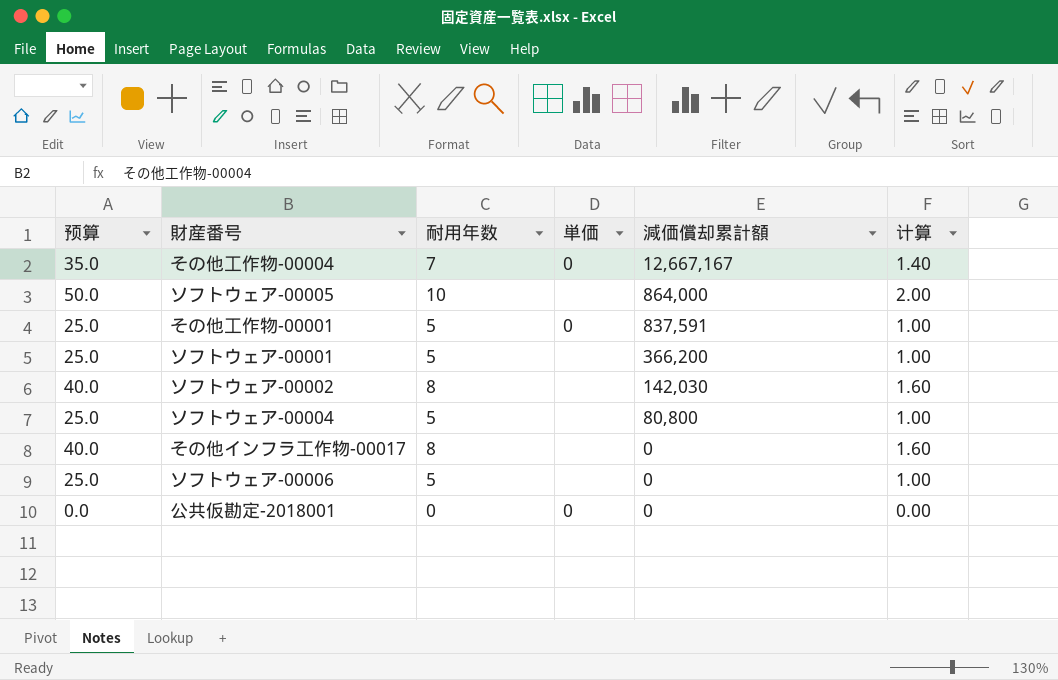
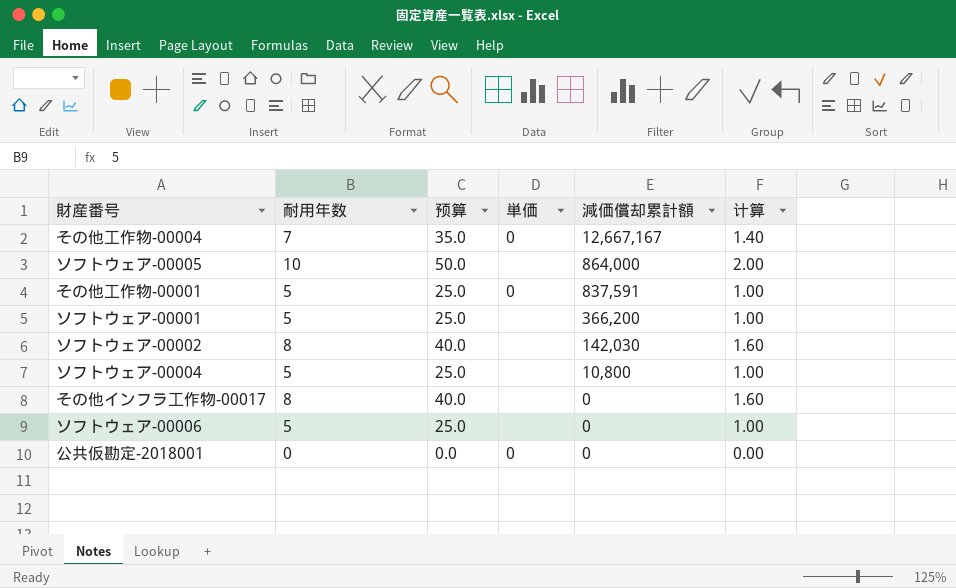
column 预算 | position: 1 -> 3
ソフトウェア-00004 | 減価償却累計額: 80,800 -> 10,800

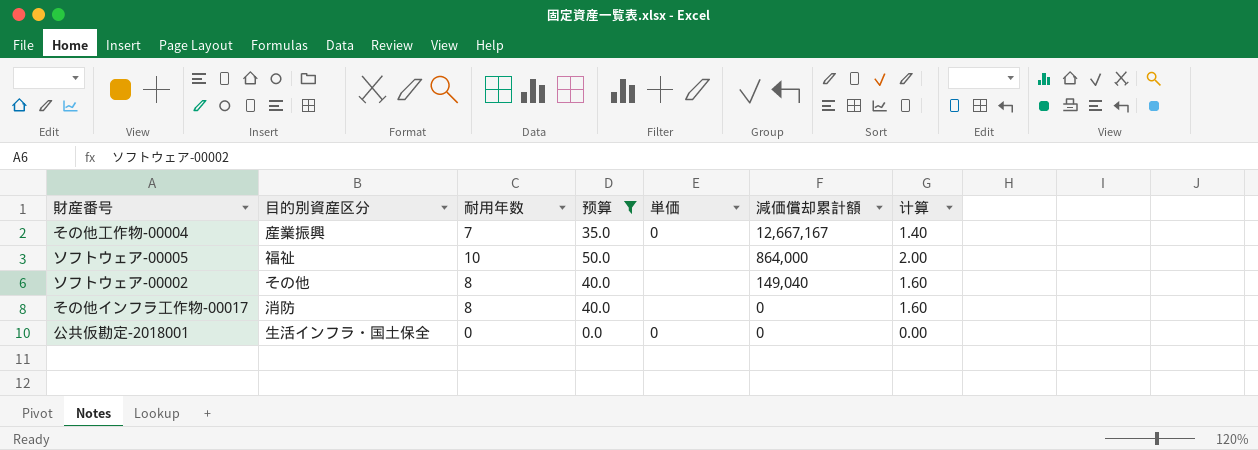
filter: none -> 预算 != 25.0
column 目的別資産区分 | position: none -> 2
ソフトウェア-00002 | 減価償却累計額: 142,030 -> 149,040

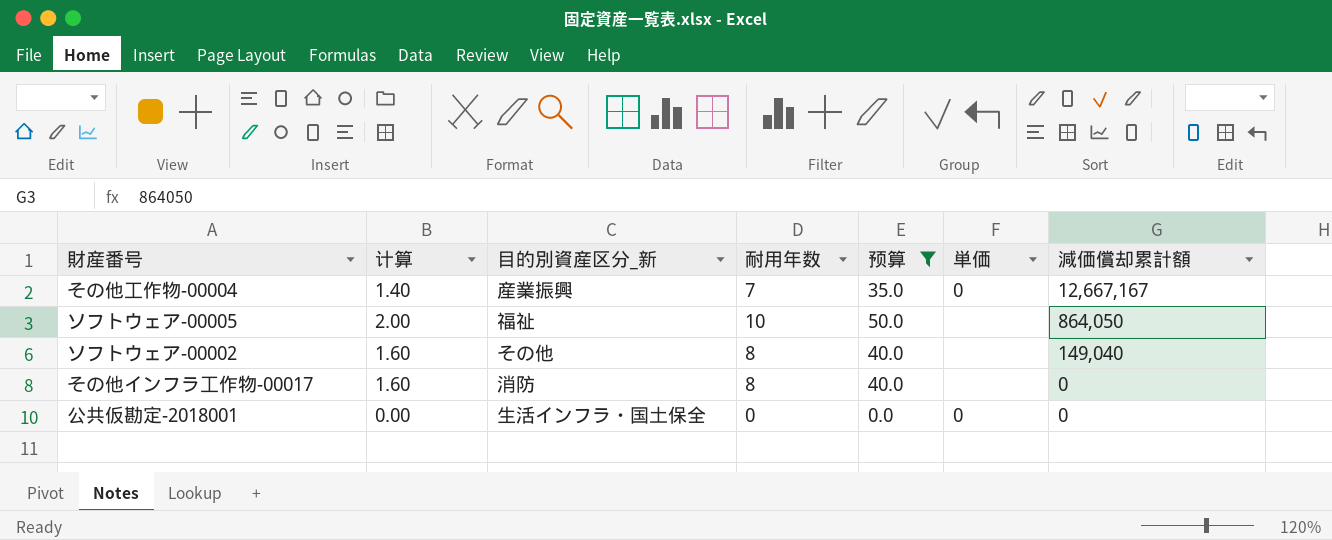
column 计算 | position: 7 -> 2
column name: 目的別資産区分 -> 目的別資産区分_新
ソフトウェア-00005 | 減価償却累計額: 864,000 -> 864,050

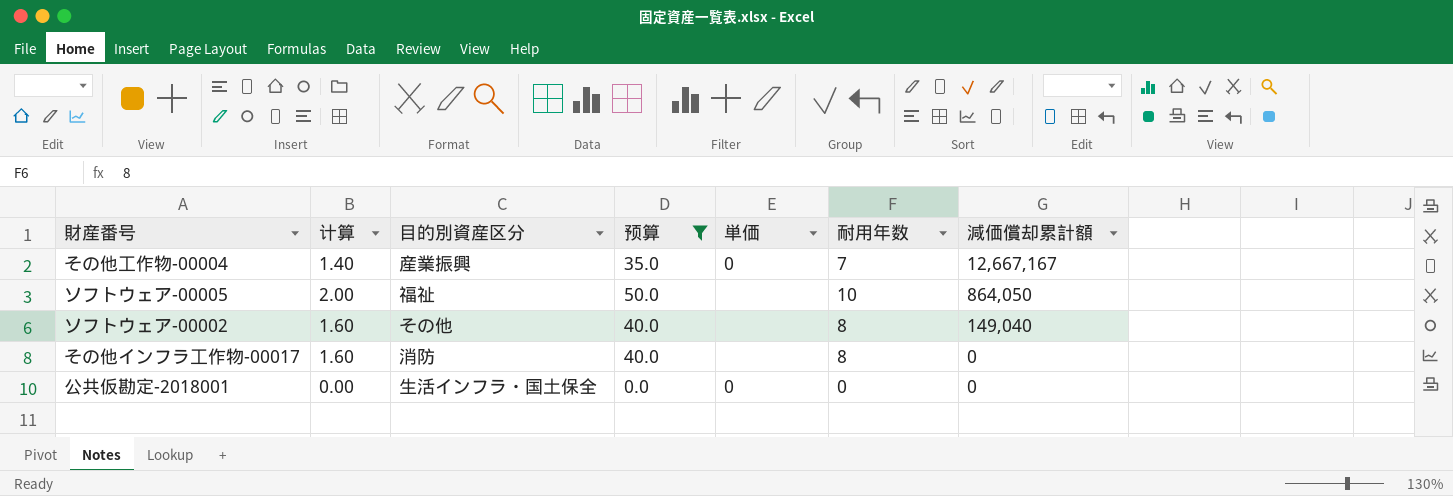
column name: 目的別資産区分_新 -> 目的別資産区分
column 耐用年数 | position: 4 -> 6

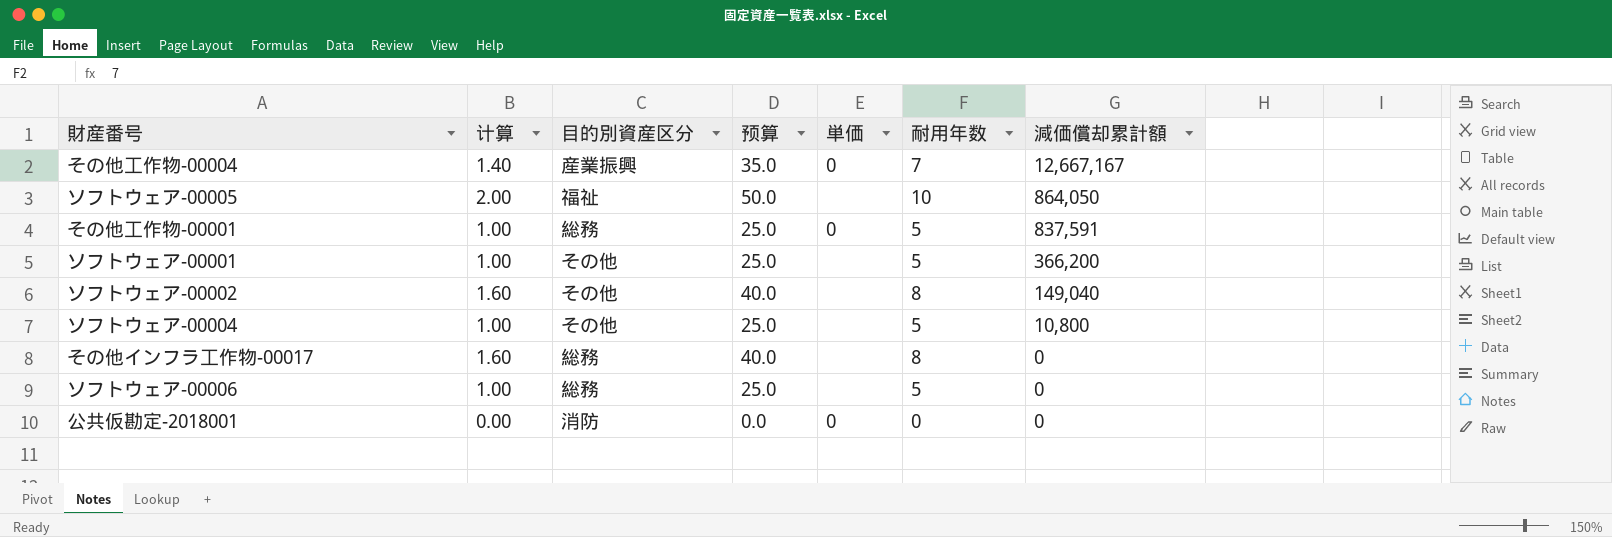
filter: 预算 != 25.0 -> none
その他インフラ工作物-00017 | 目的別資産区分: 消防 -> 総務
公共仮勘定-2018001 | 目的別資産区分: 生活インフラ・国土保全 -> 消防

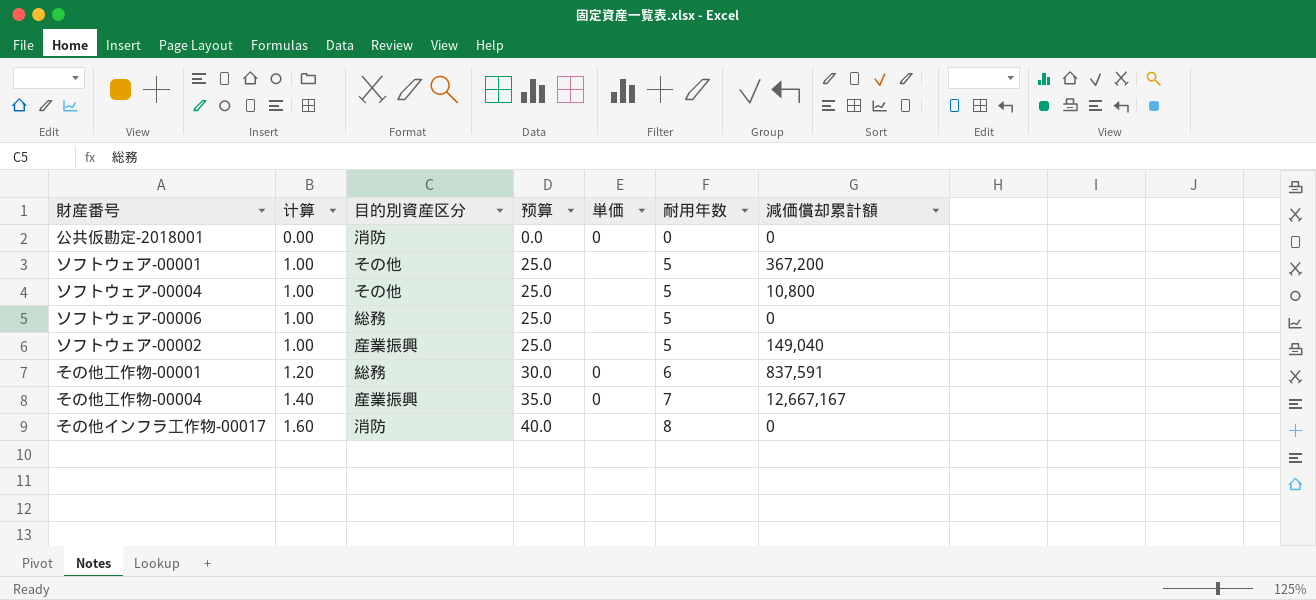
row order: 減価償却累計額 descending -> 计算 ascending
row ソフトウェア-00005: 2.00 | 福祉 | 50.0 | none | 10 | 864,050 -> none
ソフトウェア-00001 | 減価償却累計額: 366,200 -> 367,200
ソフトウェア-00002 | 计算: 1.60 -> 1.00
ソフトウェア-00002 | 目的別資産区分: その他 -> 産業振興
ソフトウェア-00002 | 预算: 40.0 -> 25.0
ソフトウェア-00002 | 耐用年数: 8 -> 5
その他工作物-00001 | 计算: 1.00 -> 1.20
その他工作物-00001 | 预算: 25.0 -> 30.0
その他工作物-00001 | 耐用年数: 5 -> 6
その他インフラ工作物-00017 | 目的別資産区分: 総務 -> 消防

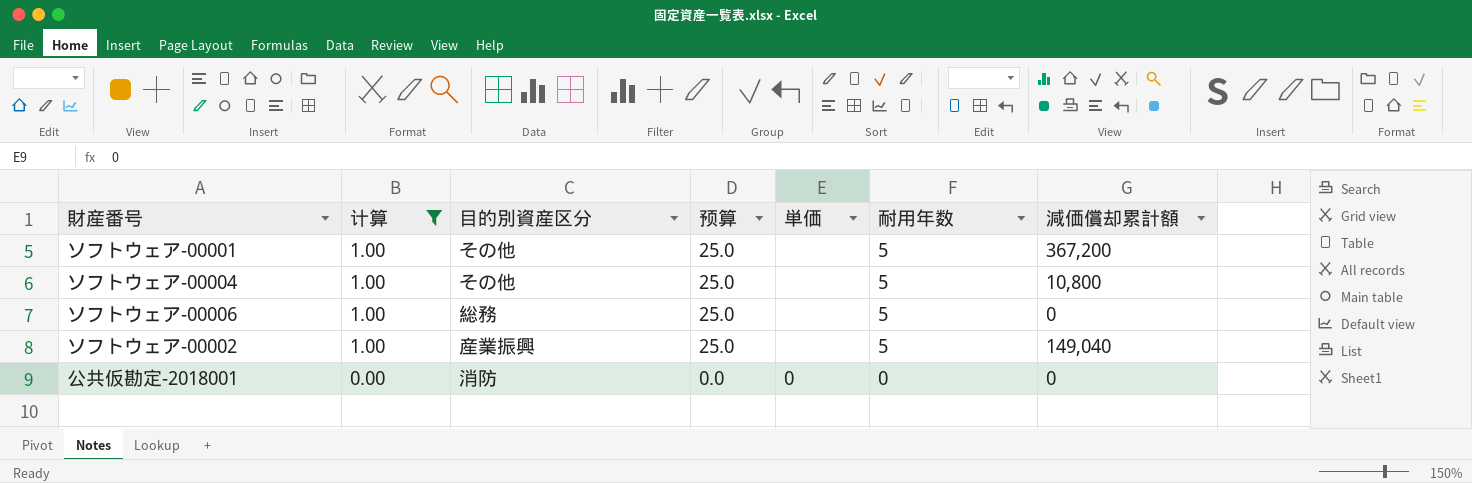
filter: none -> 计算 <= 1.00
row order: 计算 ascending -> 计算 descending

